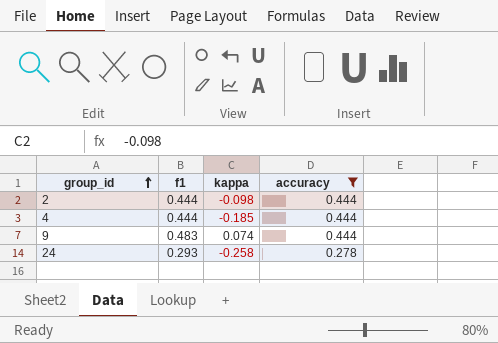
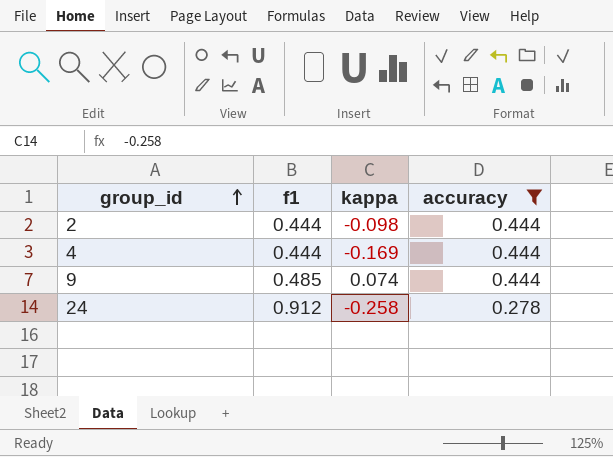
4 | kappa: -0.185 -> -0.169
9 | f1: 0.483 -> 0.485
24 | f1: 0.293 -> 0.912

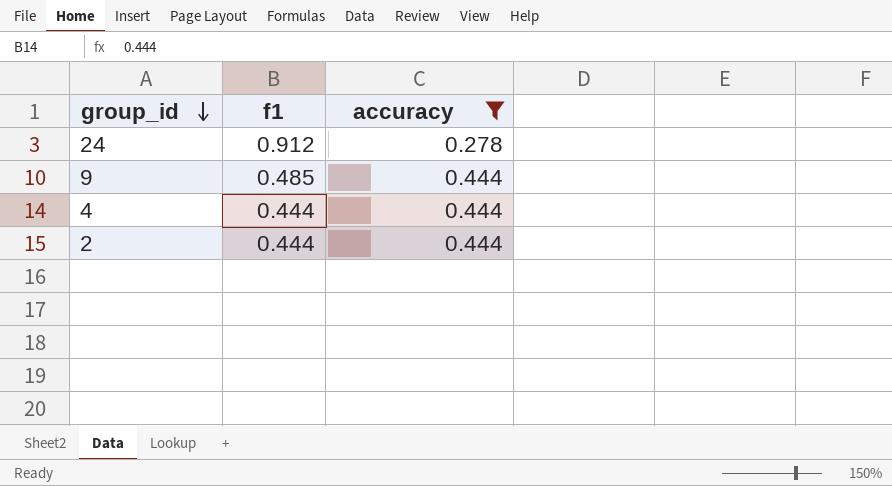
row order: group_id ascending -> group_id descending
column kappa | position: 3 -> none

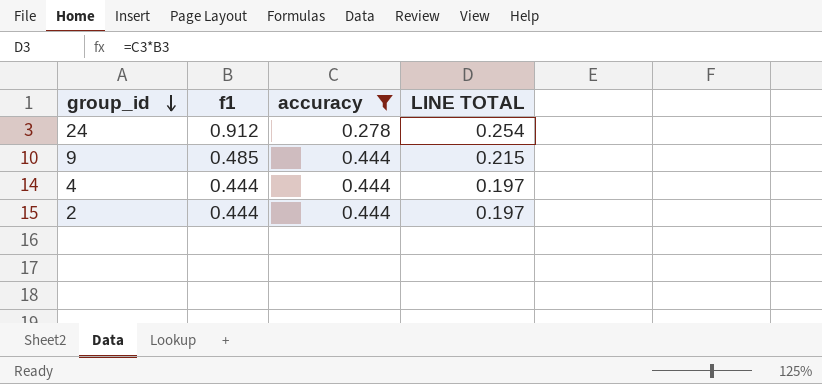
column LINE TOTAL | formula: none -> [f1] * [accuracy]

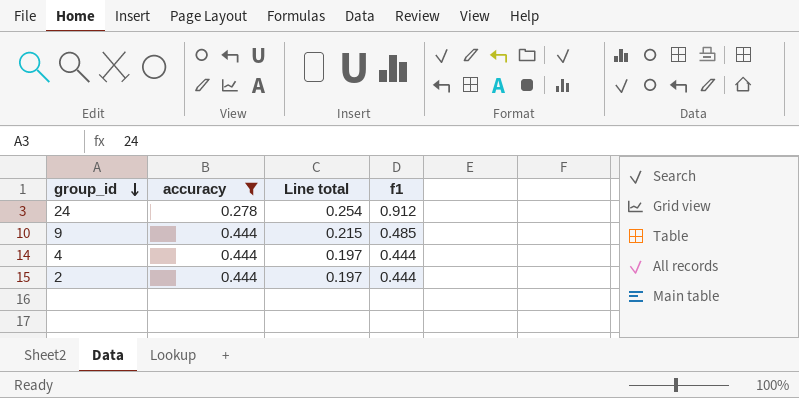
column name: LINE TOTAL -> Line total
column f1 | position: 2 -> 4

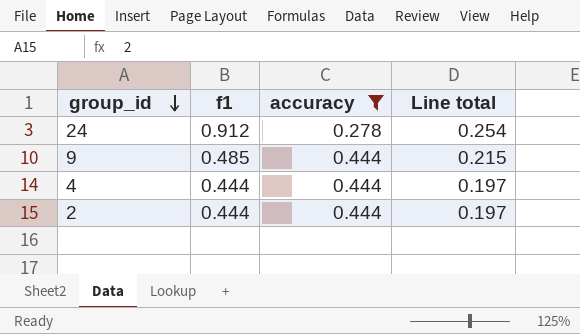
column f1 | position: 4 -> 2

